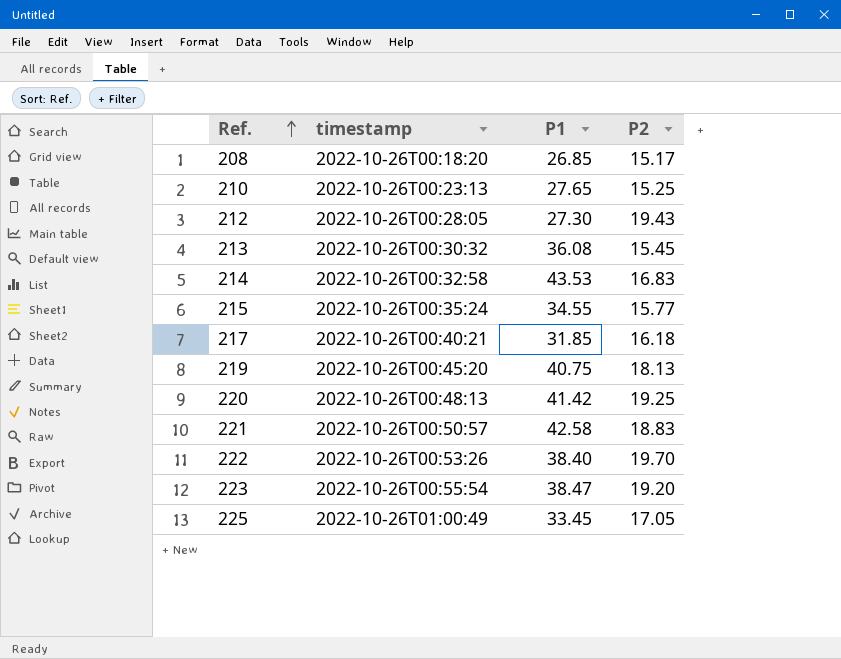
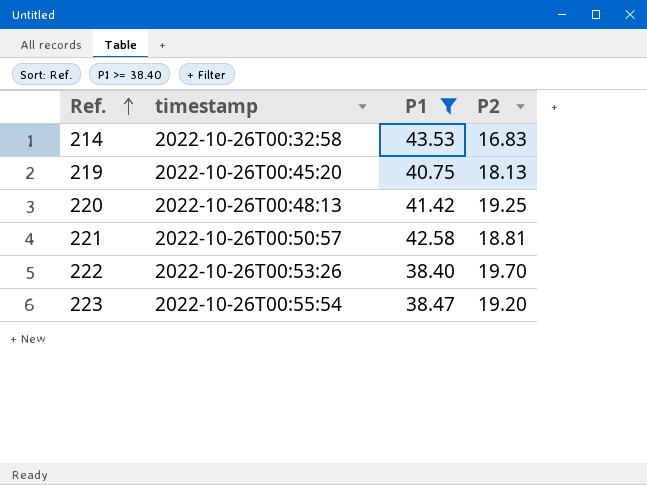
filter: none -> P1 >= 38.40
221 | P2: 18.83 -> 18.81

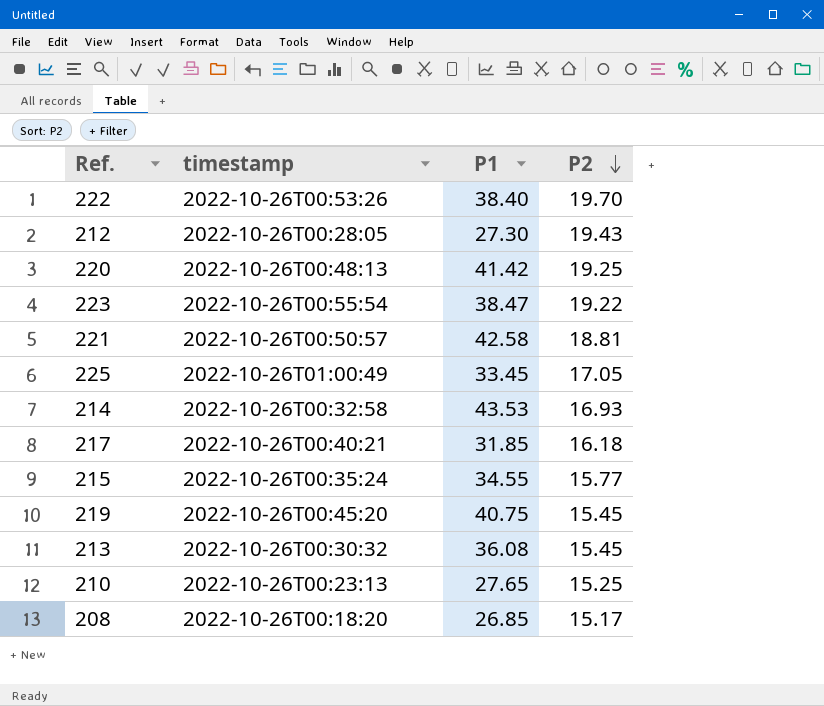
filter: P1 >= 38.40 -> none
row order: Ref. ascending -> P2 descending
223 | P2: 19.20 -> 19.22
214 | P2: 16.83 -> 16.93
219 | P2: 18.13 -> 15.45

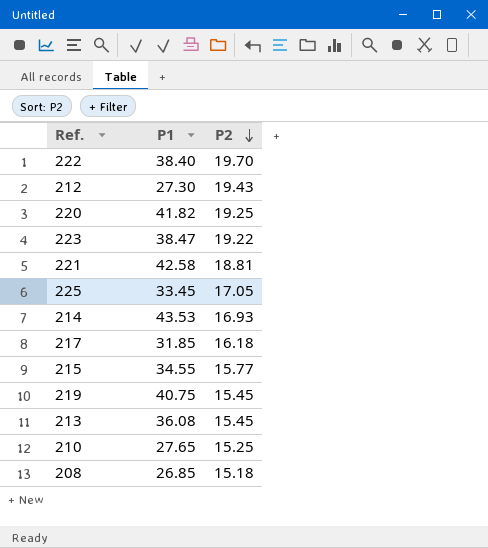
column timestamp | position: 2 -> none
220 | P1: 41.42 -> 41.82
208 | P2: 15.17 -> 15.18

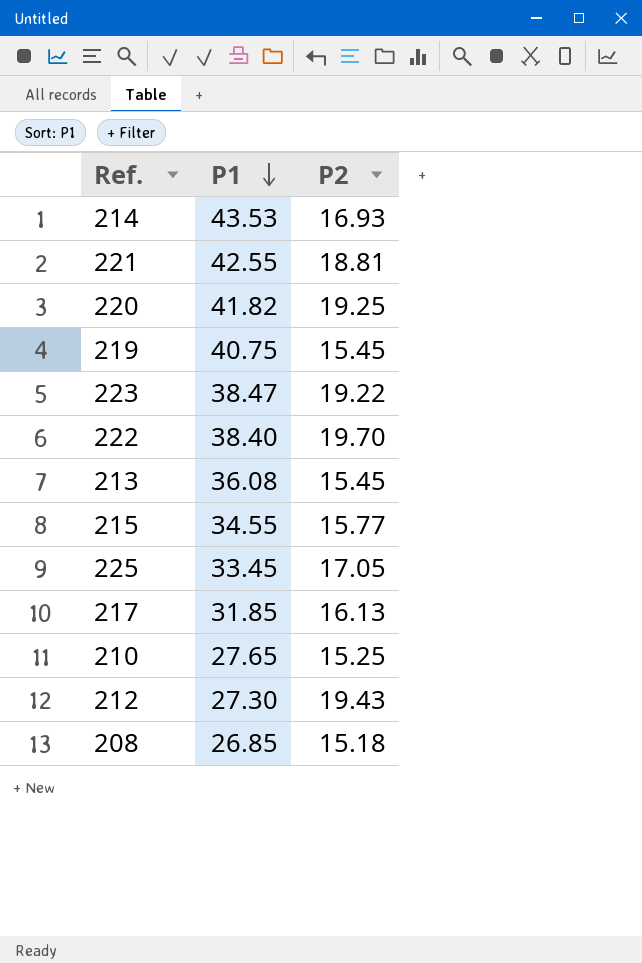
row order: P2 descending -> P1 descending
221 | P1: 42.58 -> 42.55
217 | P2: 16.18 -> 16.13

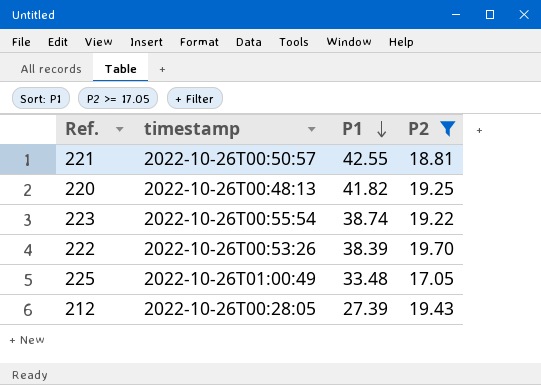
filter: none -> P2 >= 17.05
column timestamp | position: none -> 2
223 | P1: 38.47 -> 38.74
222 | P1: 38.40 -> 38.39
225 | P1: 33.45 -> 33.48
212 | P1: 27.30 -> 27.39

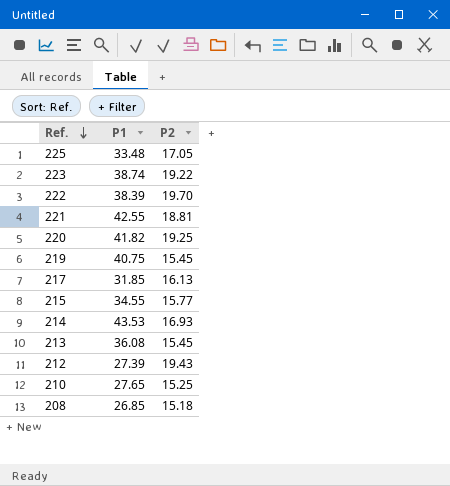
filter: P2 >= 17.05 -> none
row order: P1 descending -> Ref. descending
column timestamp | position: 2 -> none

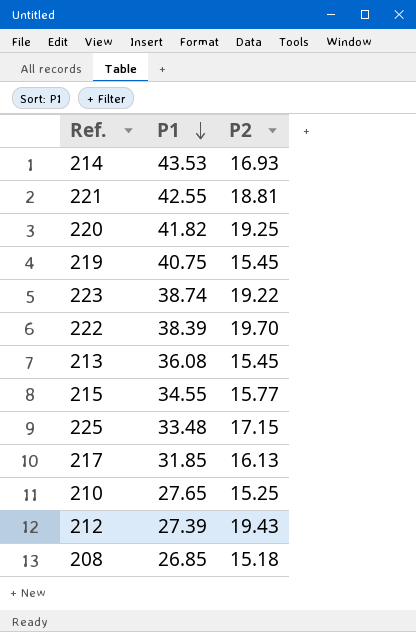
row order: Ref. descending -> P1 descending
225 | P2: 17.05 -> 17.15

